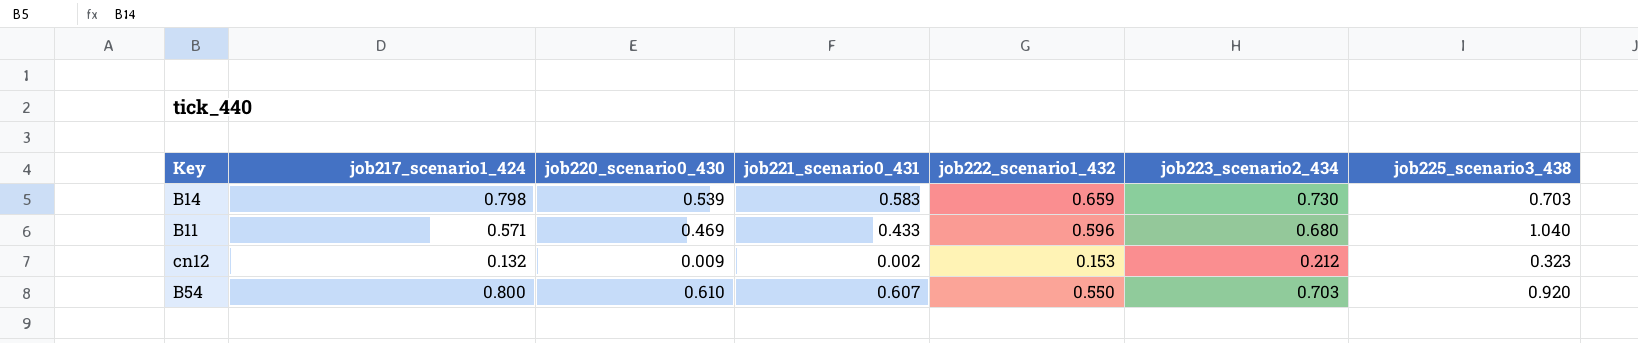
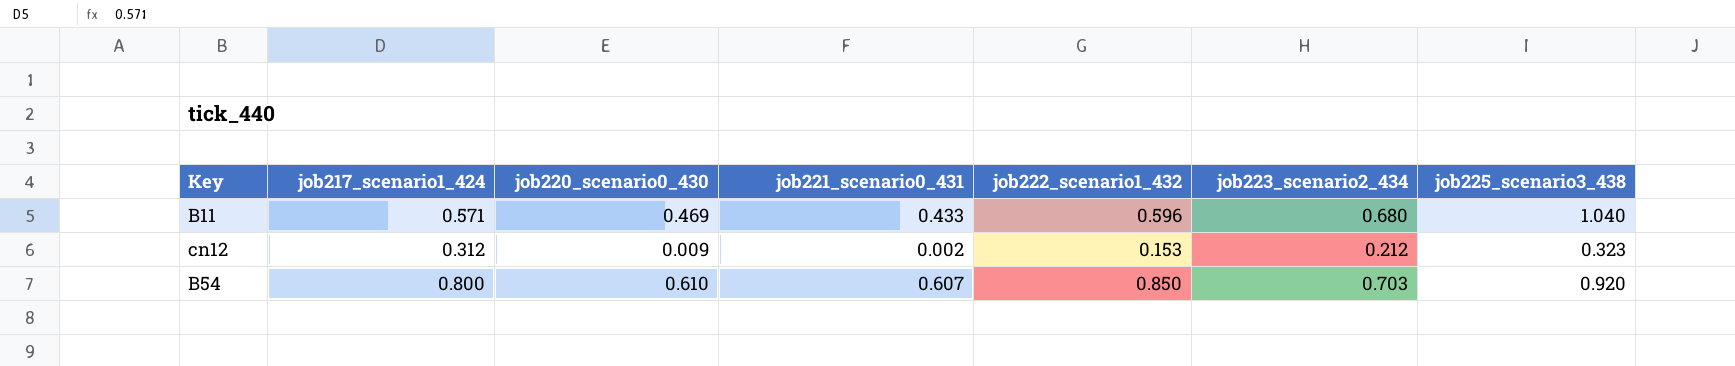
row B14: 0.798 | 0.539 | 0.583 | 0.659 | 0.730 | 0.703 -> none
cn12 | job217_scenario1_424: 0.132 -> 0.312
B54 | job222_scenario1_432: 0.550 -> 0.850

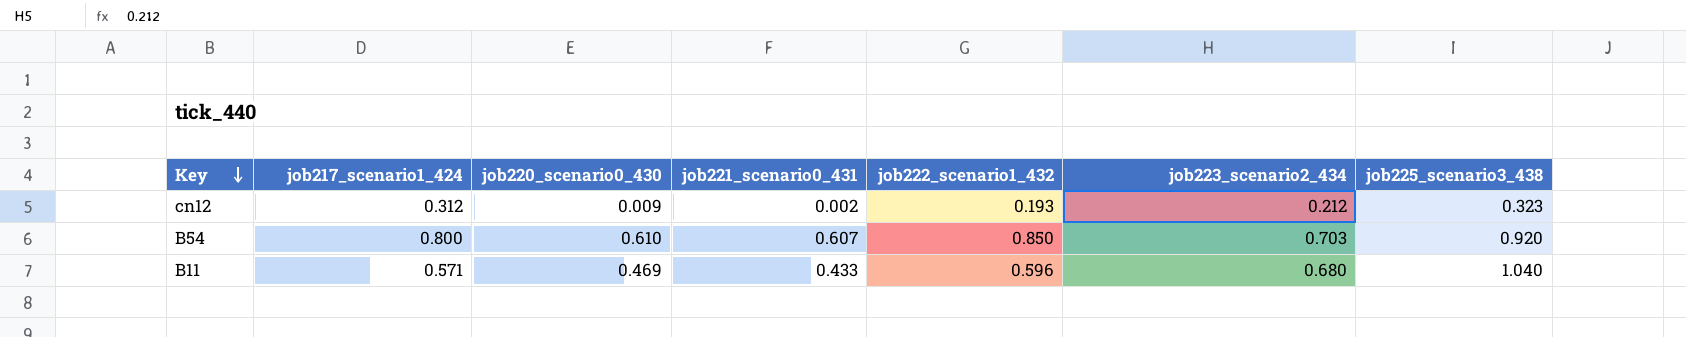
row order: none -> Key descending
cn12 | job222_scenario1_432: 0.153 -> 0.193

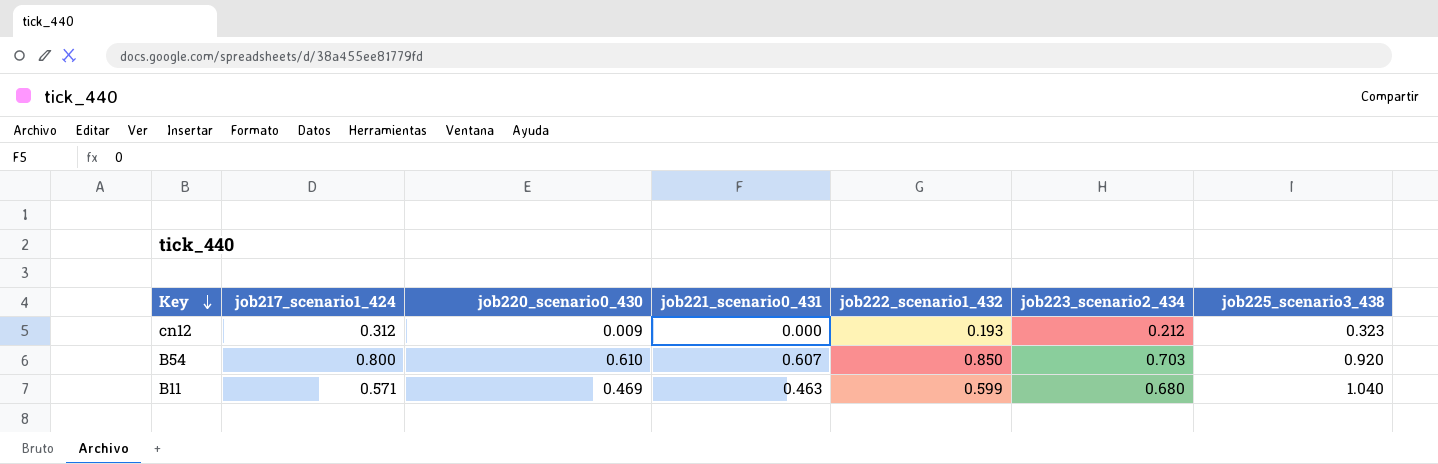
cn12 | job221_scenario0_431: 0.002 -> 0.000
B11 | job221_scenario0_431: 0.433 -> 0.463
B11 | job222_scenario1_432: 0.596 -> 0.599

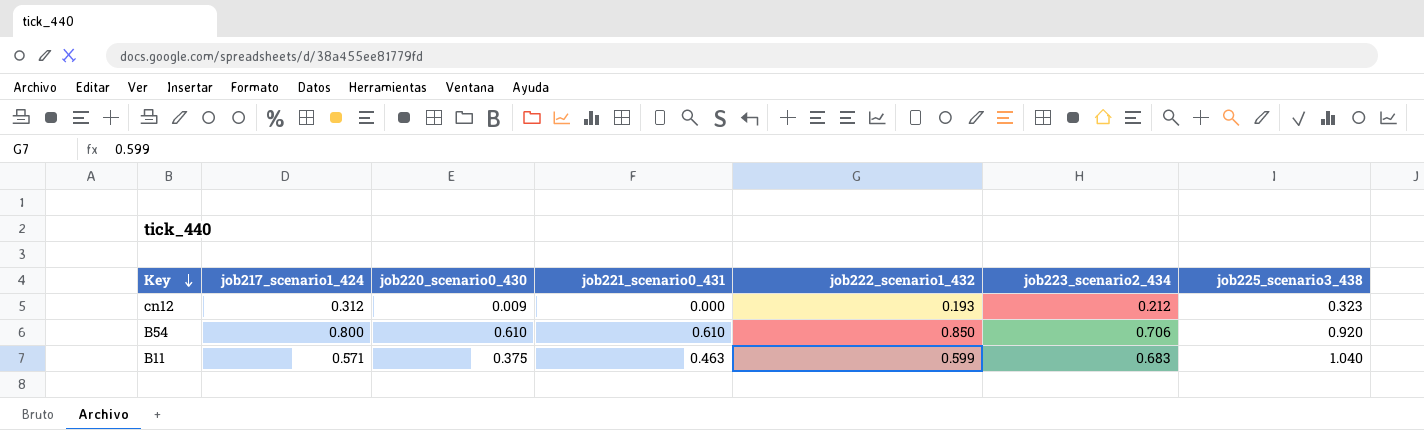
B54 | job221_scenario0_431: 0.607 -> 0.610
B54 | job223_scenario2_434: 0.703 -> 0.706
B11 | job220_scenario0_430: 0.469 -> 0.375
B11 | job223_scenario2_434: 0.680 -> 0.683

